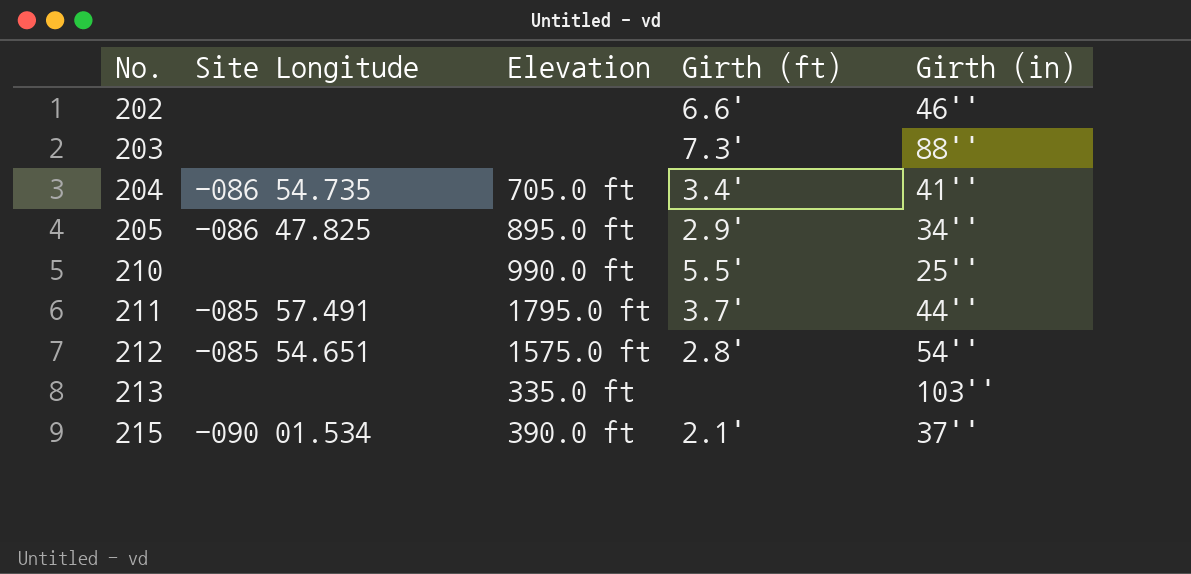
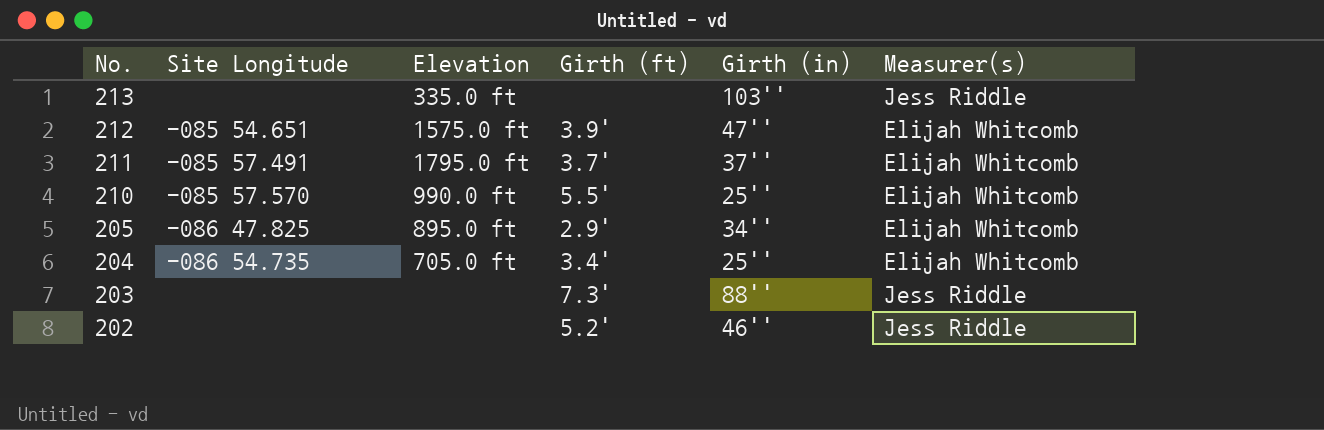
row order: No. ascending -> No. descending
column Measurer(s) | position: none -> 6
row 215: -090 01.534 | 390.0 ft | 2.1' | 37'' -> none
212 | Girth (ft): 2.8' -> 3.9'
212 | Girth (in): 54'' -> 47''
211 | Girth (in): 44'' -> 37''
210 | Site Longitude: none -> -085 57.570
204 | Girth (in): 41'' -> 25''
202 | Girth (ft): 6.6' -> 5.2'

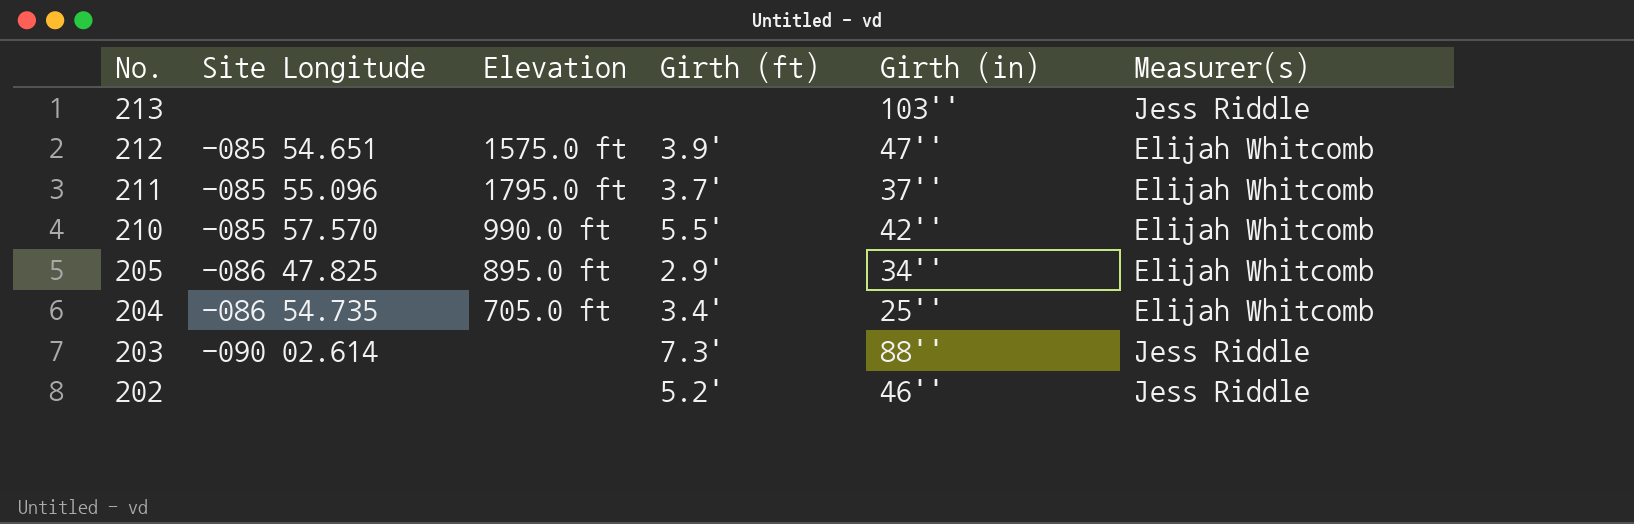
213 | Elevation: 335.0 ft -> none
211 | Site Longitude: -085 57.491 -> -085 55.096
210 | Girth (in): 25'' -> 42''
203 | Site Longitude: none -> -090 02.614

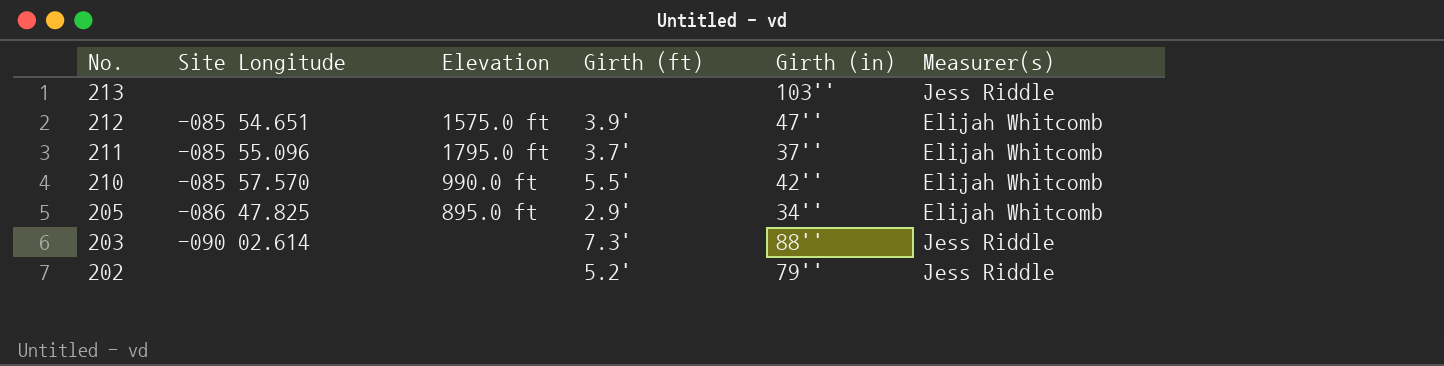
row 204: -086 54.735 | 705.0 ft | 3.4' | 25'' | Elijah Whitcomb -> none
202 | Girth (in): 46'' -> 79''

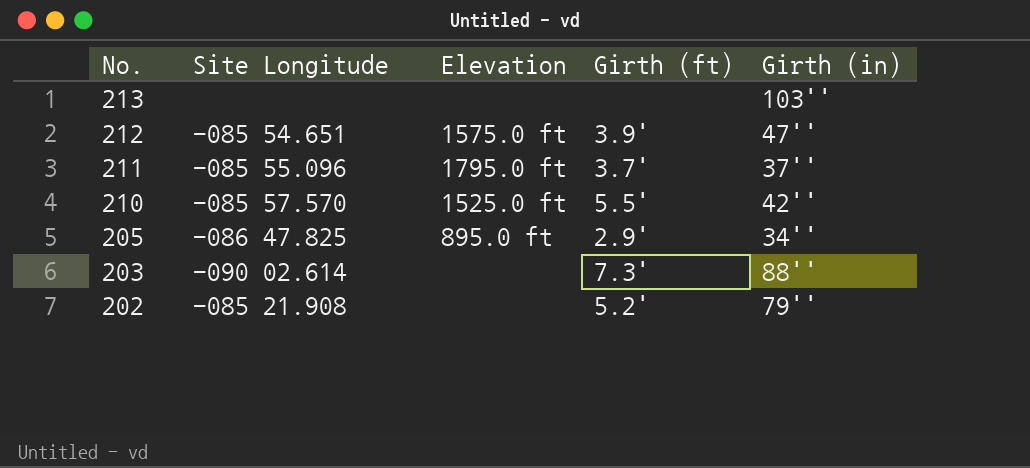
column Measurer(s) | position: 6 -> none
210 | Elevation: 990.0 ft -> 1525.0 ft
202 | Site Longitude: none -> -085 21.908

